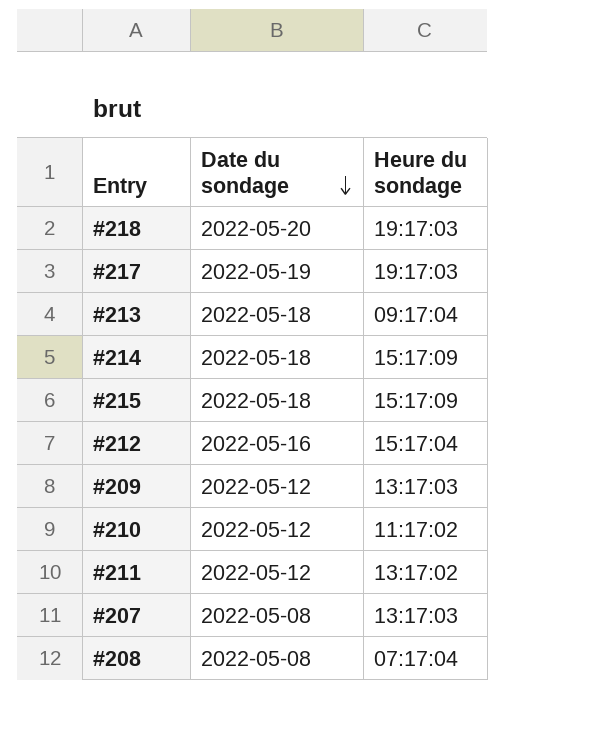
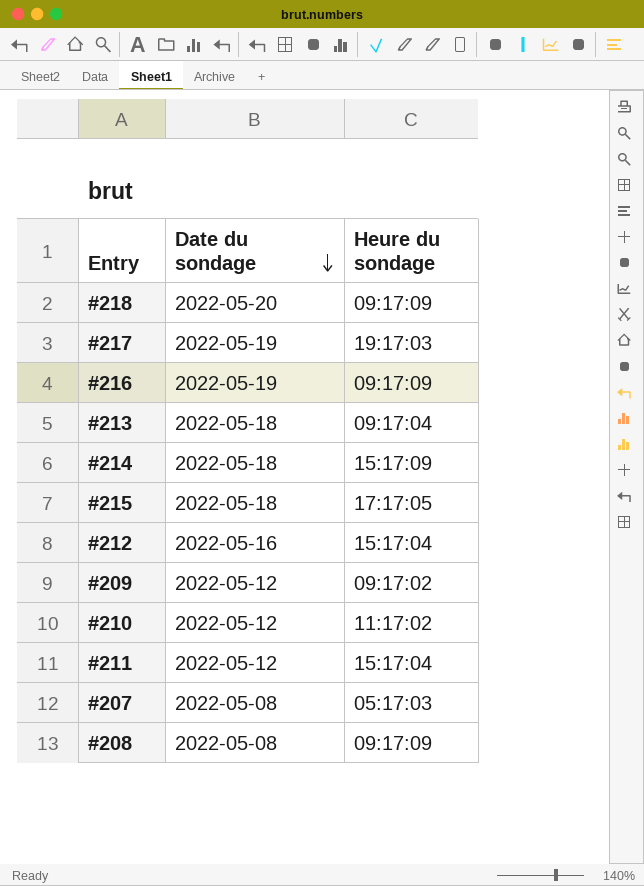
#218 | Heure du sondage: 19:17:03 -> 09:17:09
row #216: none -> 2022-05-19 | 09:17:09
#215 | Heure du sondage: 15:17:09 -> 17:17:05
#209 | Heure du sondage: 13:17:03 -> 09:17:02
#211 | Heure du sondage: 13:17:02 -> 15:17:04
#207 | Heure du sondage: 13:17:03 -> 05:17:03
#208 | Heure du sondage: 07:17:04 -> 09:17:09

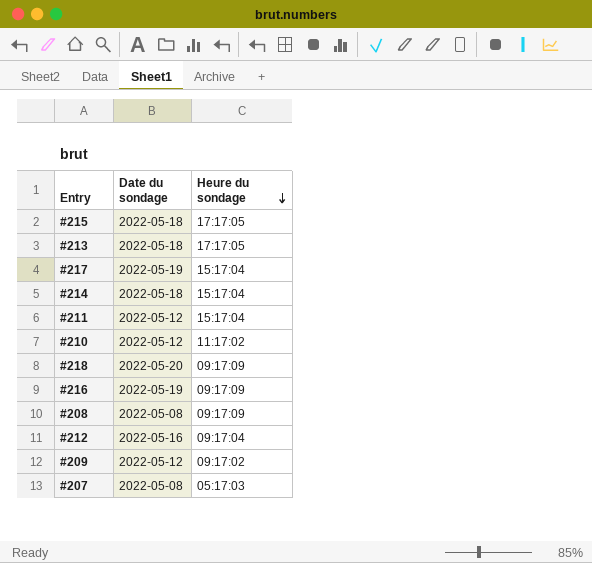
row order: Date du sondage descending -> Heure du sondage descending
#213 | Heure du sondage: 09:17:04 -> 17:17:05
#217 | Heure du sondage: 19:17:03 -> 15:17:04
#214 | Heure du sondage: 15:17:09 -> 15:17:04
#212 | Heure du sondage: 15:17:04 -> 09:17:04

